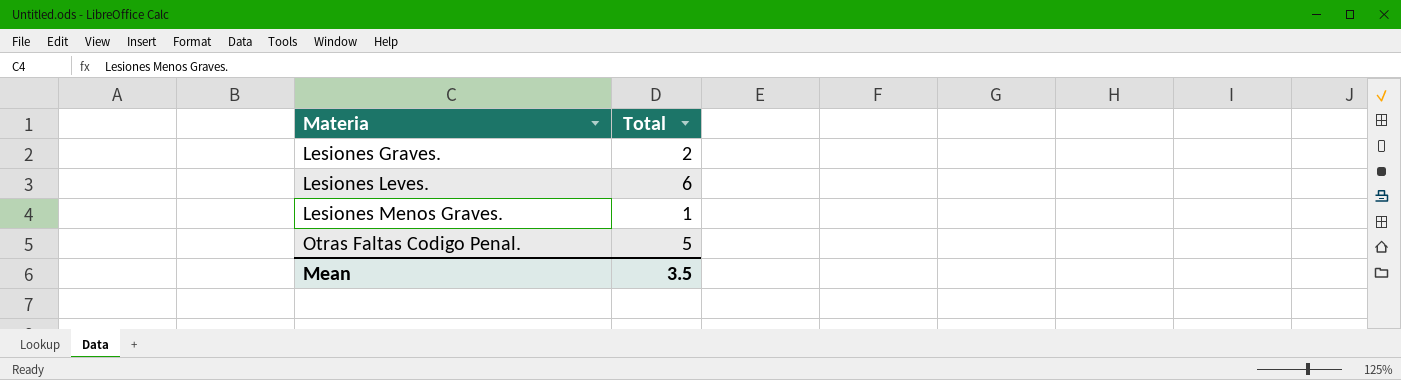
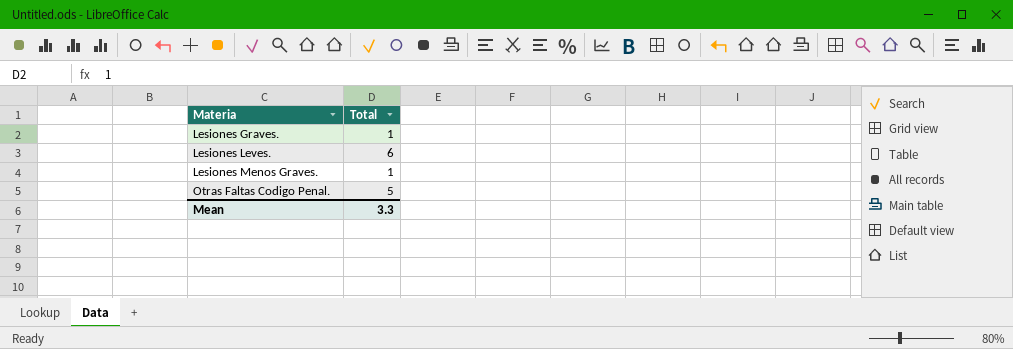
Lesiones Graves. | Total: 2 -> 1
Mean | Total: 3.5 -> 3.3

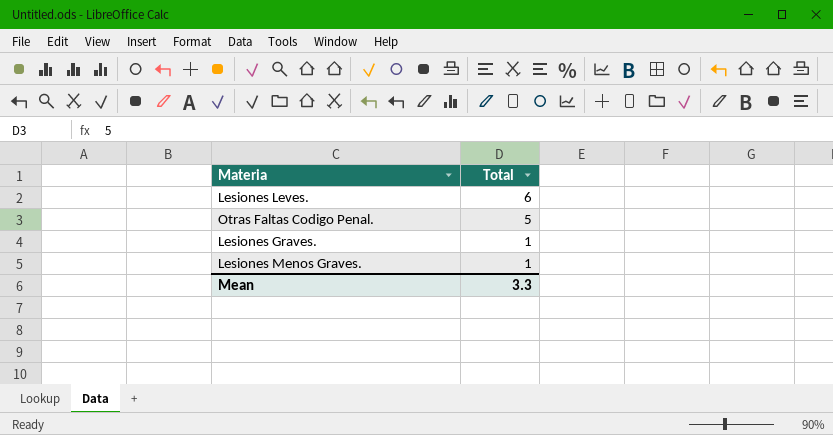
row order: Materia ascending -> Total descending

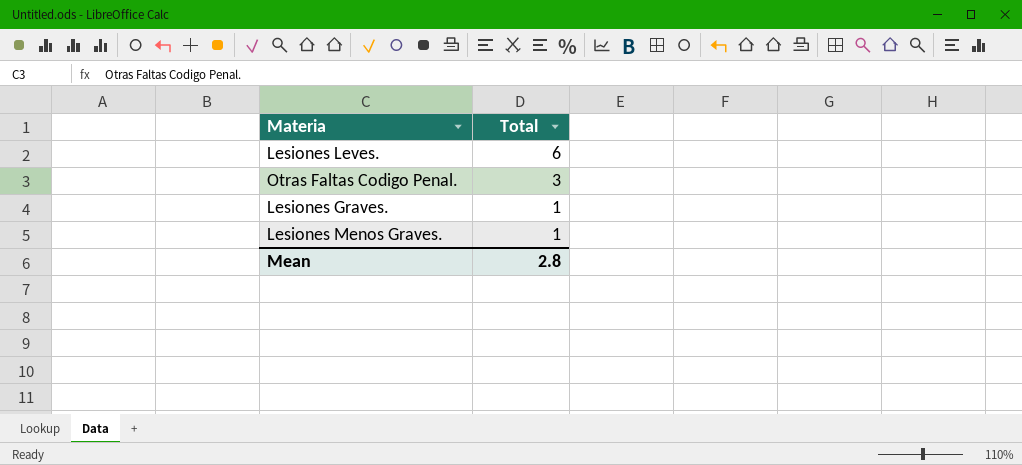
Otras Faltas Codigo Penal. | Total: 5 -> 3
Mean | Total: 3.3 -> 2.8

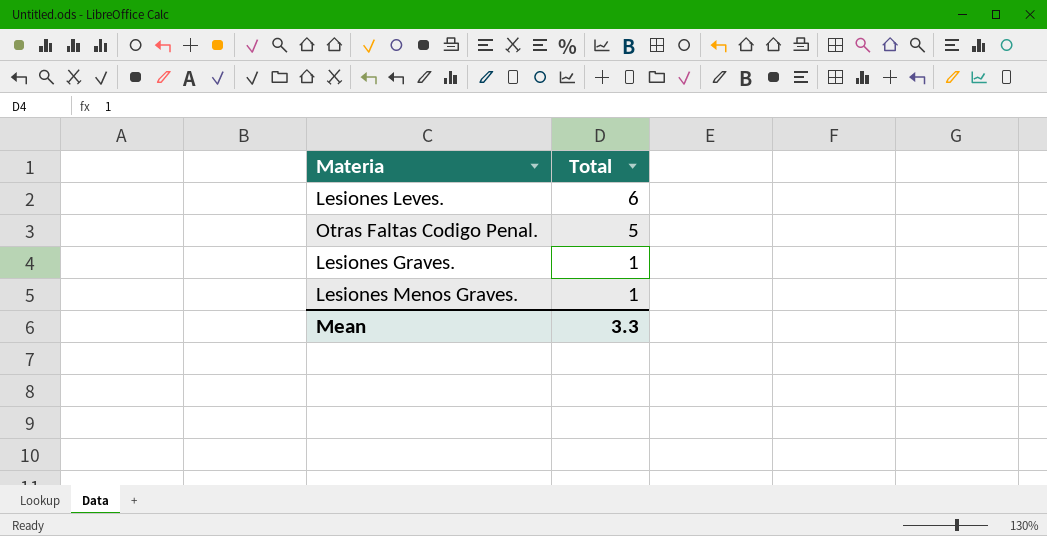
Otras Faltas Codigo Penal. | Total: 3 -> 5
Mean | Total: 2.8 -> 3.3

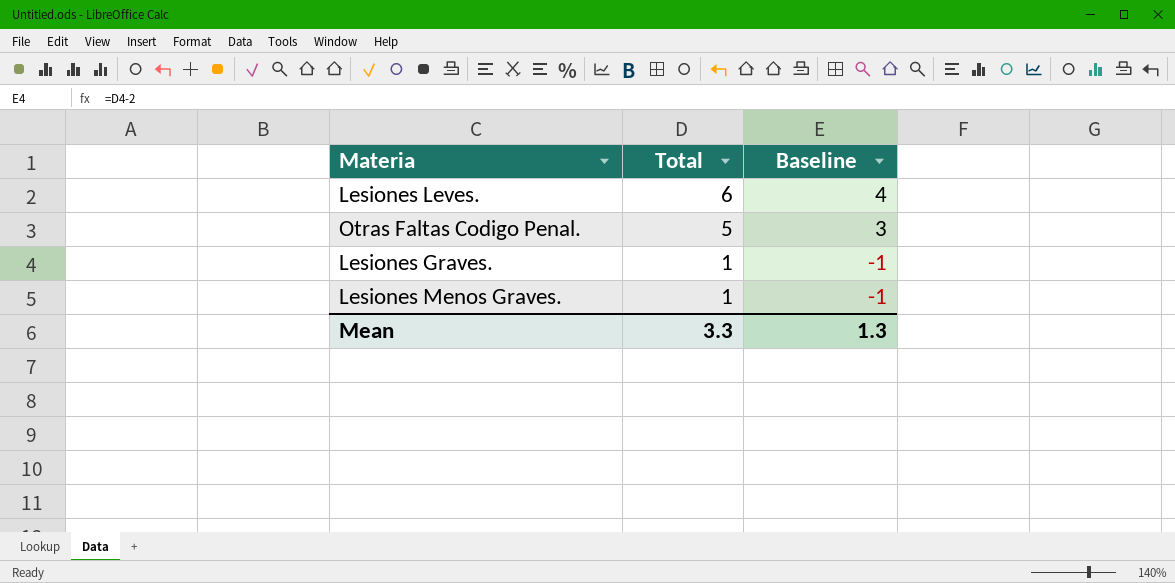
column Baseline | formula: none -> [Total] - 2

